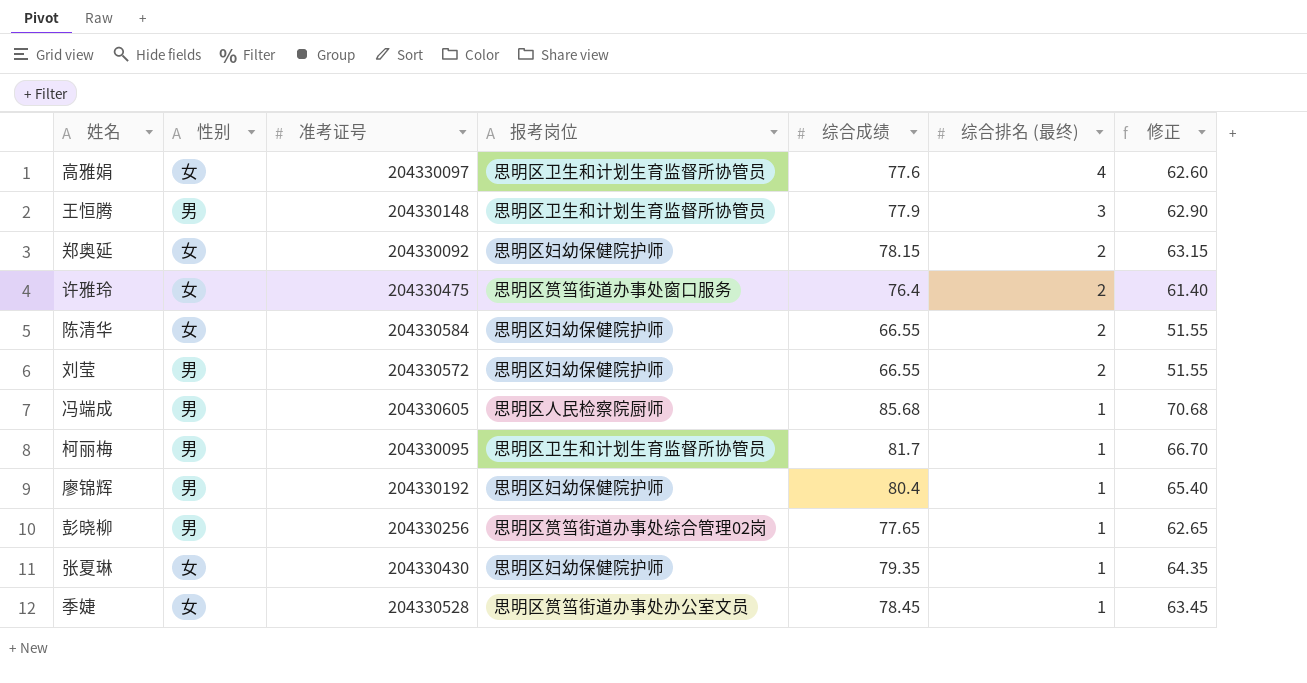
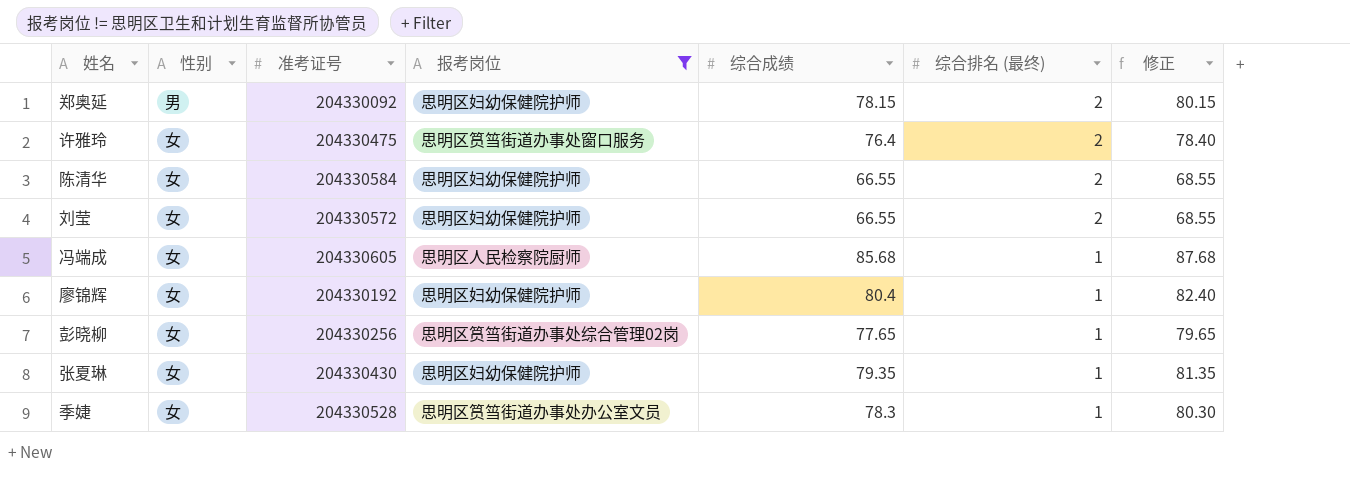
filter: none -> 报考岗位 != 思明区卫生和计划生育监督所协管员
column 修正 | formula: [综合成绩] - 15 -> [综合成绩] + 2
郑奥延 | 性别: 女 -> 男
刘莹 | 性别: 男 -> 女
冯端成 | 性别: 男 -> 女
廖锦辉 | 性别: 男 -> 女
彭晓柳 | 性别: 男 -> 女
季婕 | 综合成绩: 78.45 -> 78.3

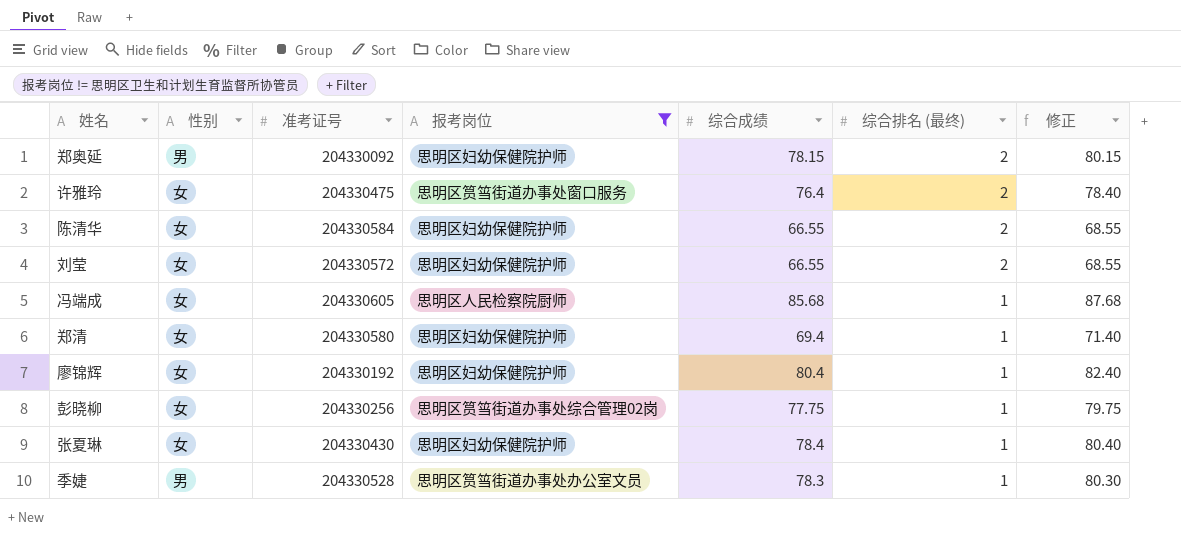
row 郑清: none -> 女 | 204330580 | 思明区妇幼保健院护师 | 69.4 | 1 | 71.40
彭晓柳 | 综合成绩: 77.65 -> 77.75
彭晓柳 | 修正: 79.65 -> 79.75
张夏琳 | 综合成绩: 79.35 -> 78.4
张夏琳 | 修正: 81.35 -> 80.40
季婕 | 性别: 女 -> 男

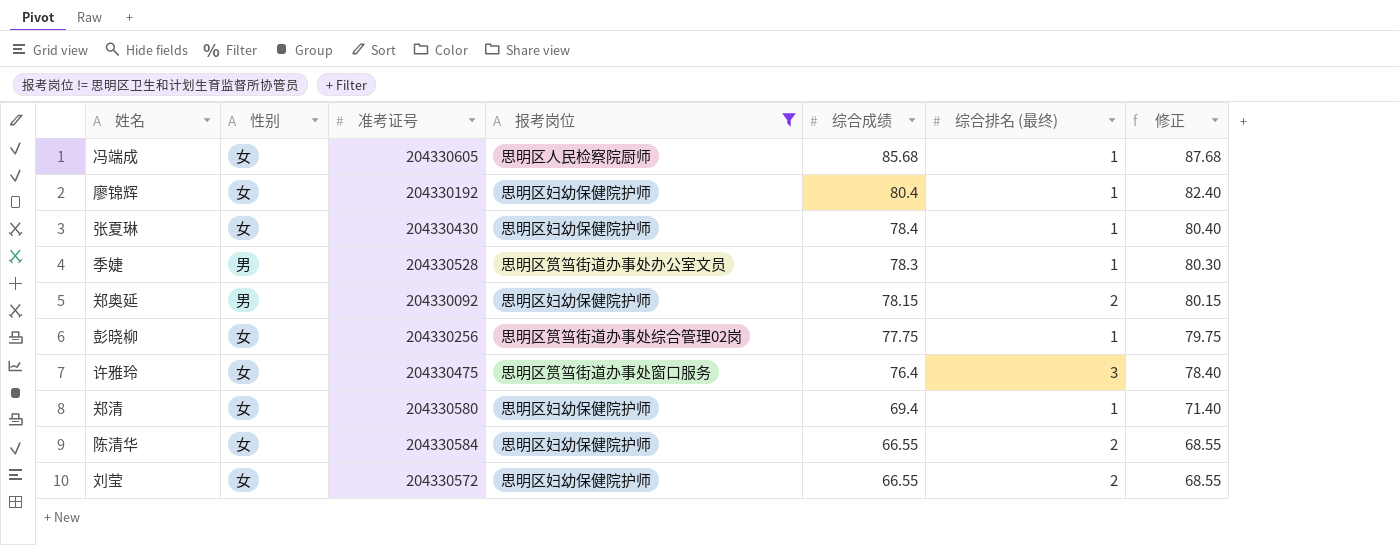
row order: 综合排名 (最终) descending -> 综合成绩 descending
许雅玲 | 综合排名 (最终): 2 -> 3

